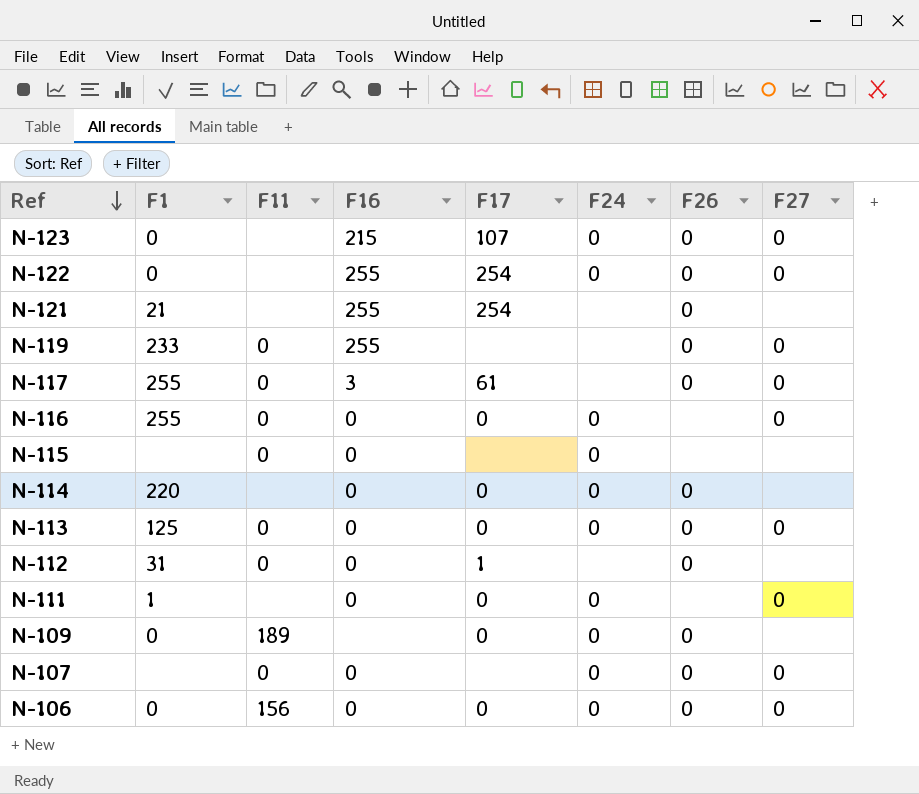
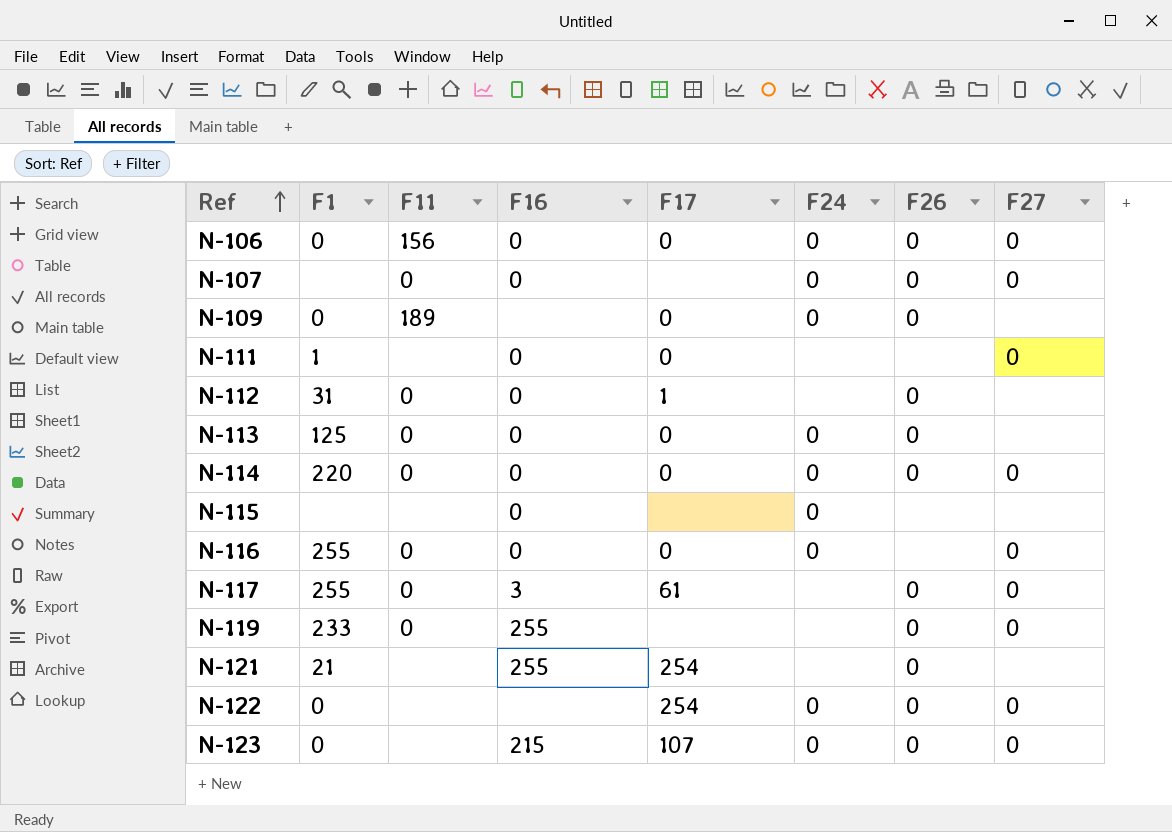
row order: Ref descending -> Ref ascending
N-111 | F24: 0 -> none
N-113 | F27: 0 -> none
N-114 | F11: none -> 0
N-114 | F27: none -> 0
N-115 | F11: 0 -> none
N-122 | F16: 255 -> none

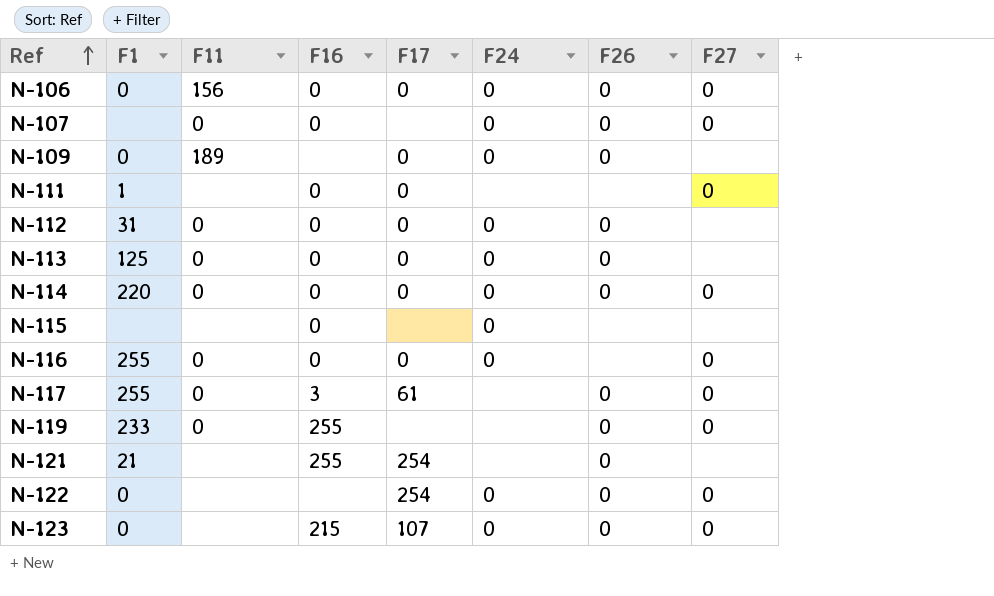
N-112 | F17: 1 -> 0
N-112 | F24: none -> 0

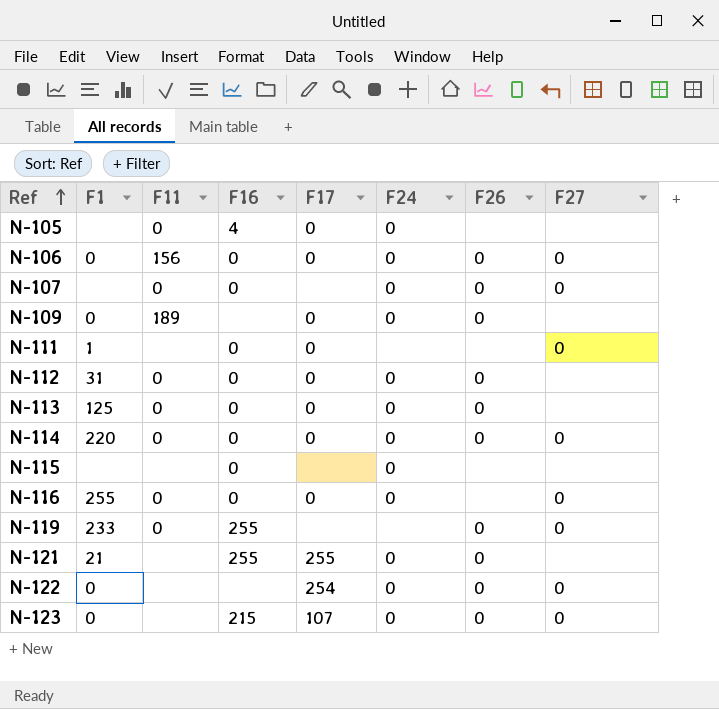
row N-117: 255 | 0 | 3 | 61 | none | 0 | 0 -> none
row N-105: none -> none | 0 | 4 | 0 | 0 | none | none
N-121 | F17: 254 -> 255
N-121 | F24: none -> 0

